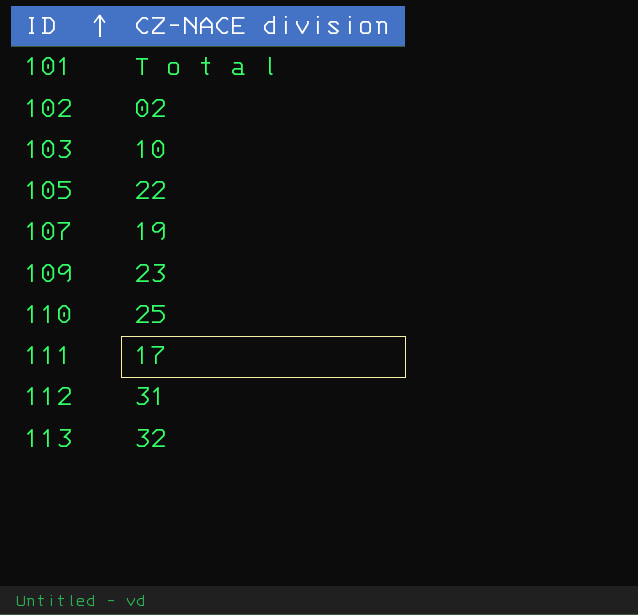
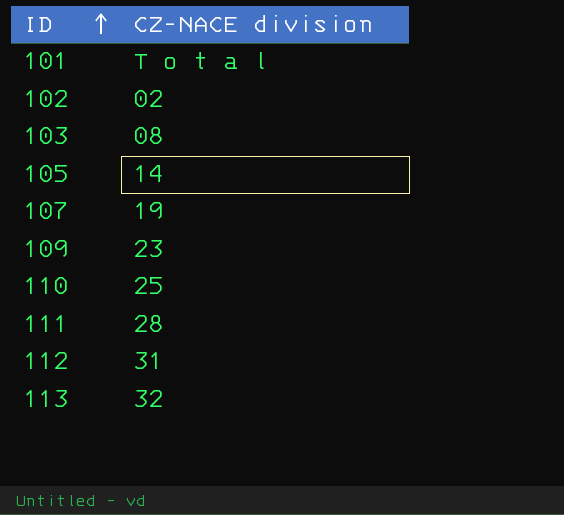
103 | CZ-NACE division: 10 -> 08
105 | CZ-NACE division: 22 -> 14
111 | CZ-NACE division: 17 -> 28

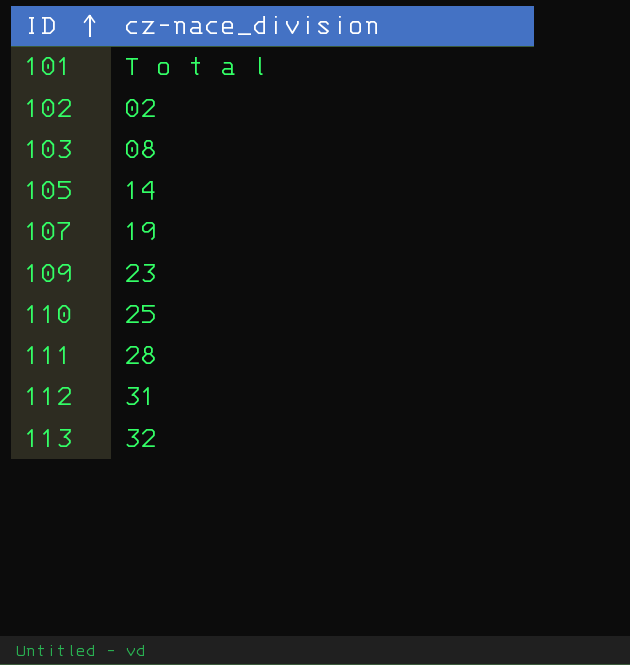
column name: CZ-NACE division -> cz-nace_division

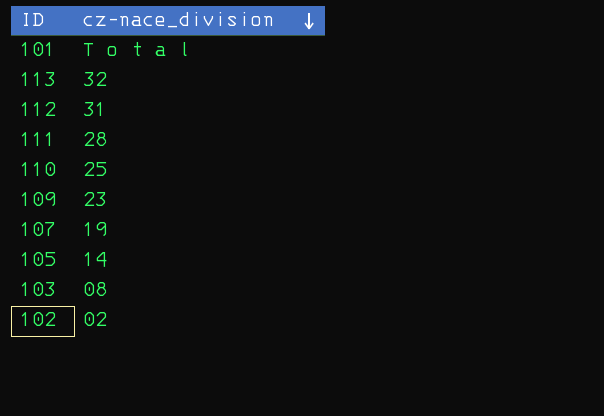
row order: ID ascending -> cz-nace_division descending

